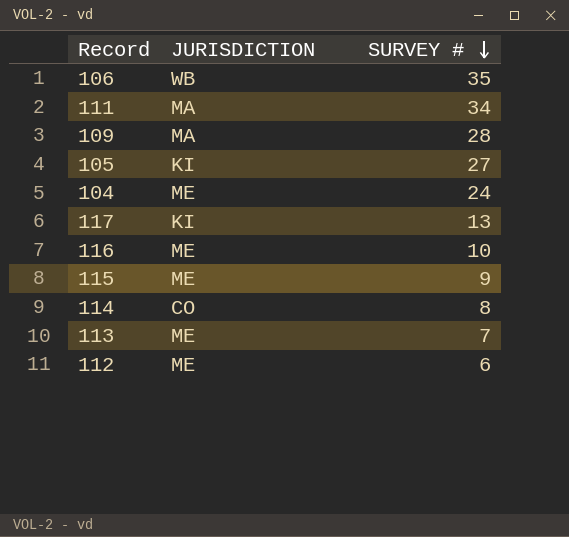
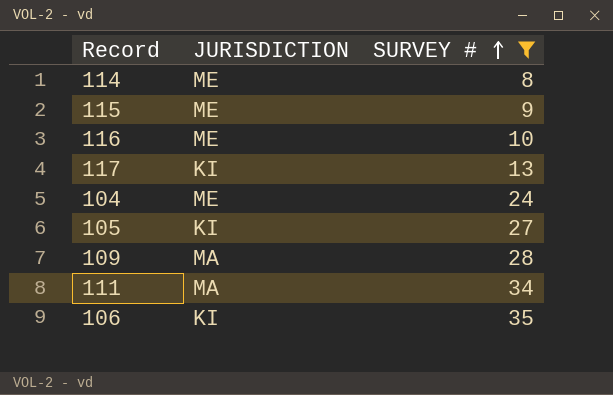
filter: none -> SURVEY # >= 8
row order: SURVEY # descending -> SURVEY # ascending
114 | JURISDICTION: CO -> ME
106 | JURISDICTION: WB -> KI

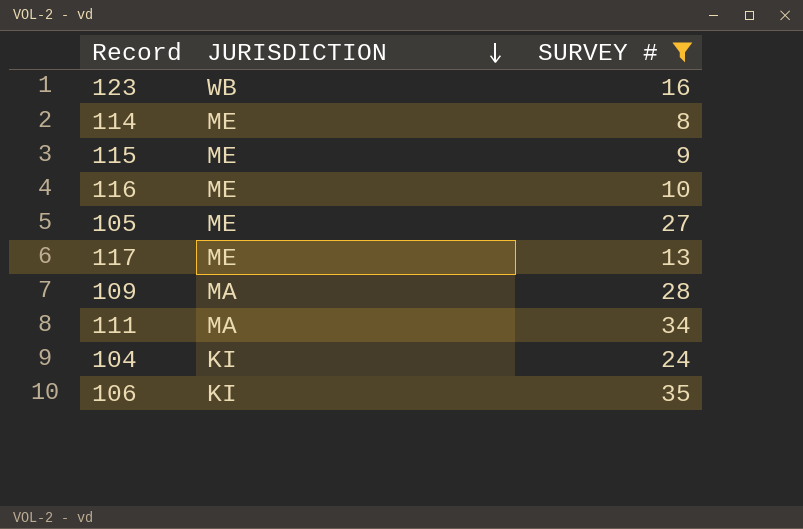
row order: SURVEY # ascending -> JURISDICTION descending
row 123: none -> WB | 16
105 | JURISDICTION: KI -> ME
117 | JURISDICTION: KI -> ME
104 | JURISDICTION: ME -> KI

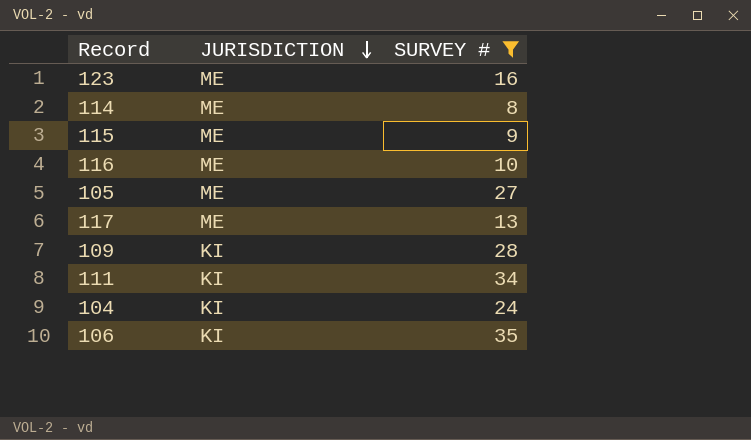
123 | JURISDICTION: WB -> ME
109 | JURISDICTION: MA -> KI
111 | JURISDICTION: MA -> KI

